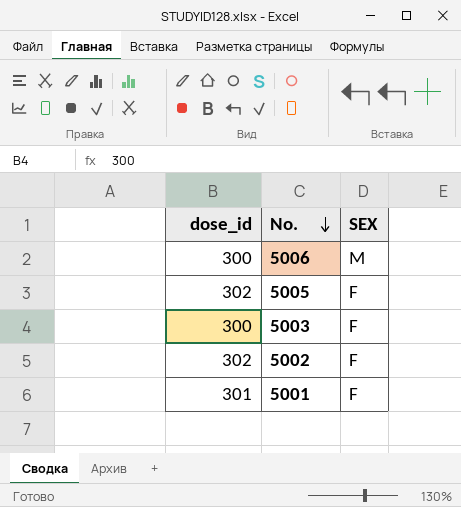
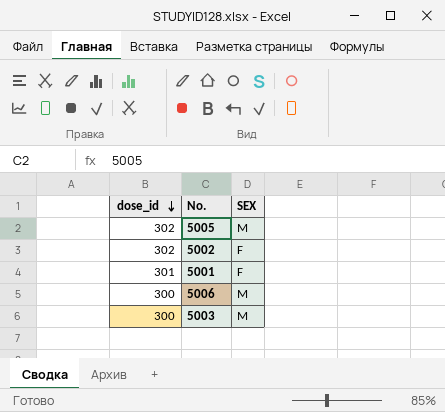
row order: No. descending -> dose_id descending
5005 | SEX: F -> M
5003 | SEX: F -> M

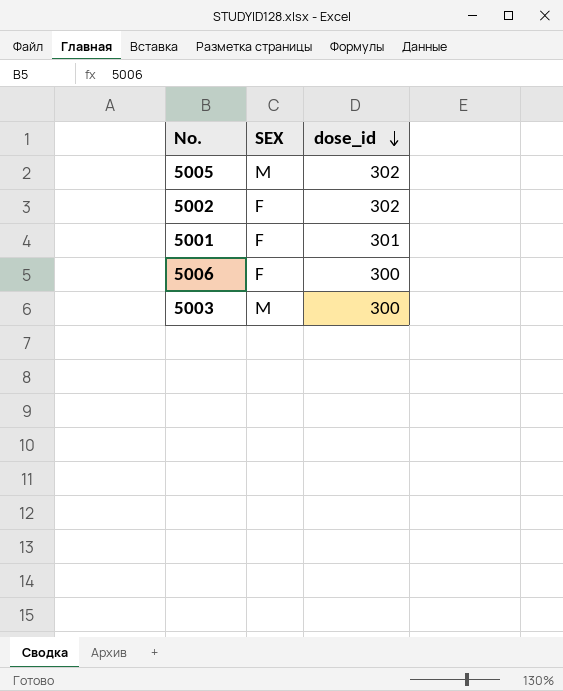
column dose_id | position: 1 -> 3
5006 | SEX: M -> F

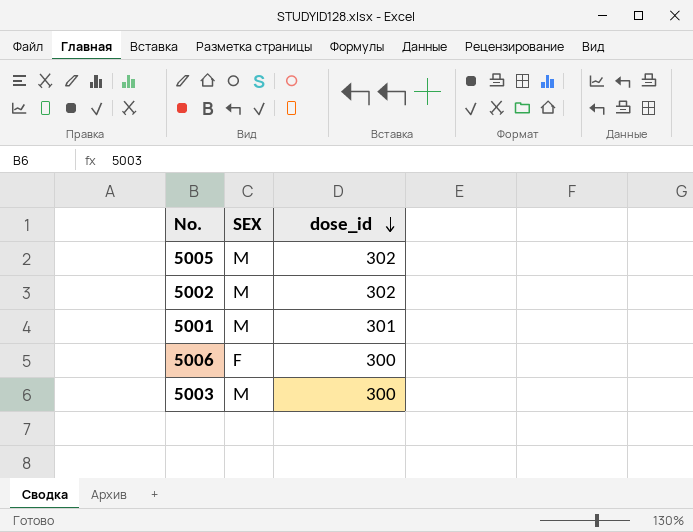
5002 | SEX: F -> M
5001 | SEX: F -> M

